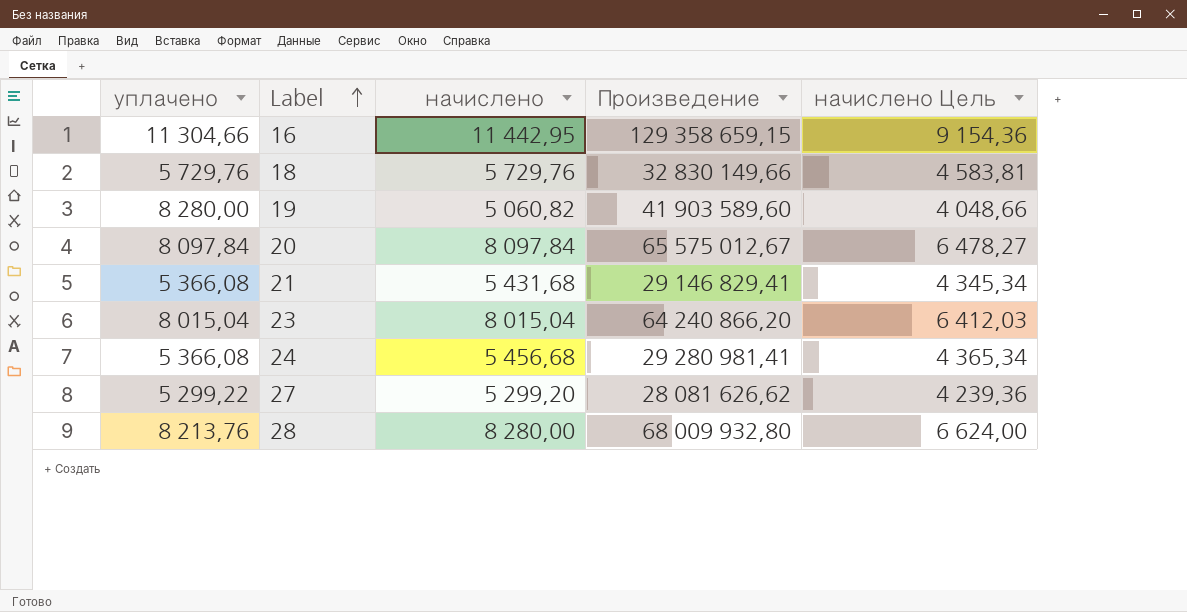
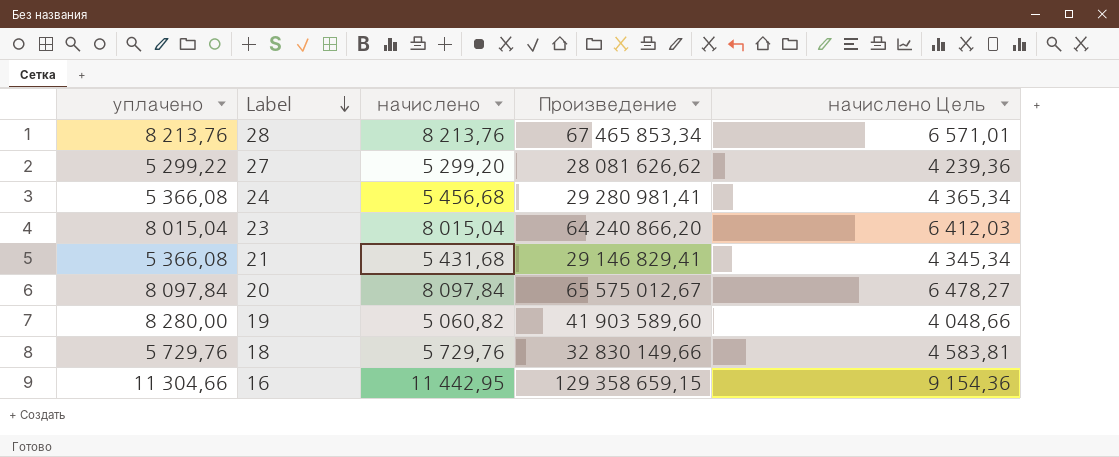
row order: Label ascending -> Label descending
28 | начислено: 8 280,00 -> 8 213,76
28 | Произведение: 68 009 932,80 -> 67 465 853,34
28 | начислено Цель: 6 624,00 -> 6 571,01

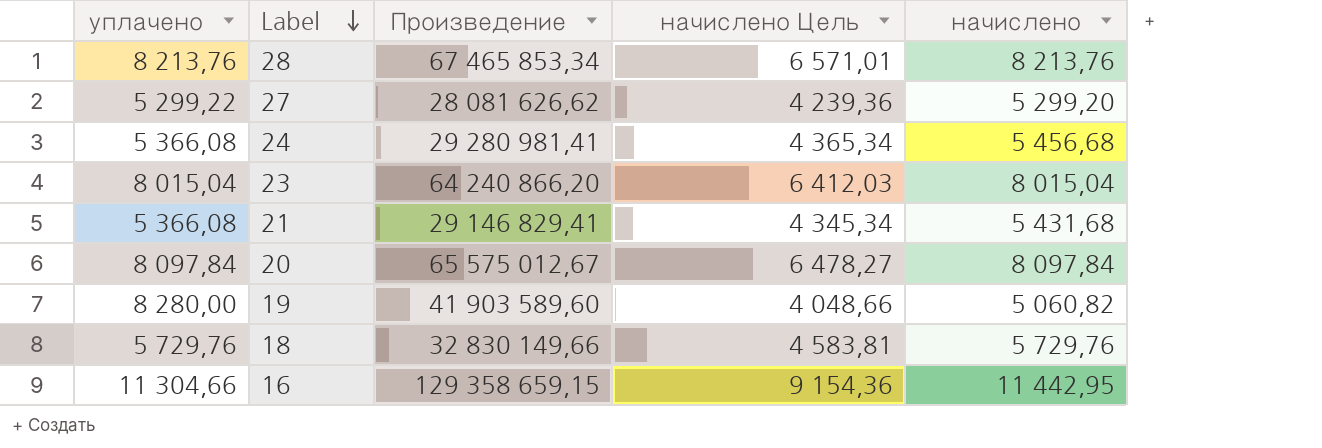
column начислено | position: 3 -> 5

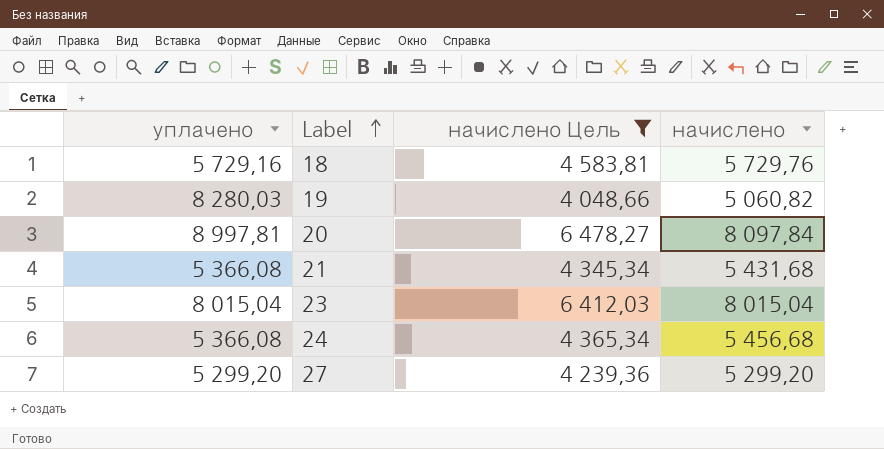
filter: none -> начислено Цель <= 6 478,27
row order: Label descending -> Label ascending
column Произведение | formula: [уплачено] * [начислено] -> none
18 | уплачено: 5 729,76 -> 5 729,16
19 | уплачено: 8 280,00 -> 8 280,03
20 | уплачено: 8 097,84 -> 8 997,81
27 | уплачено: 5 299,22 -> 5 299,20

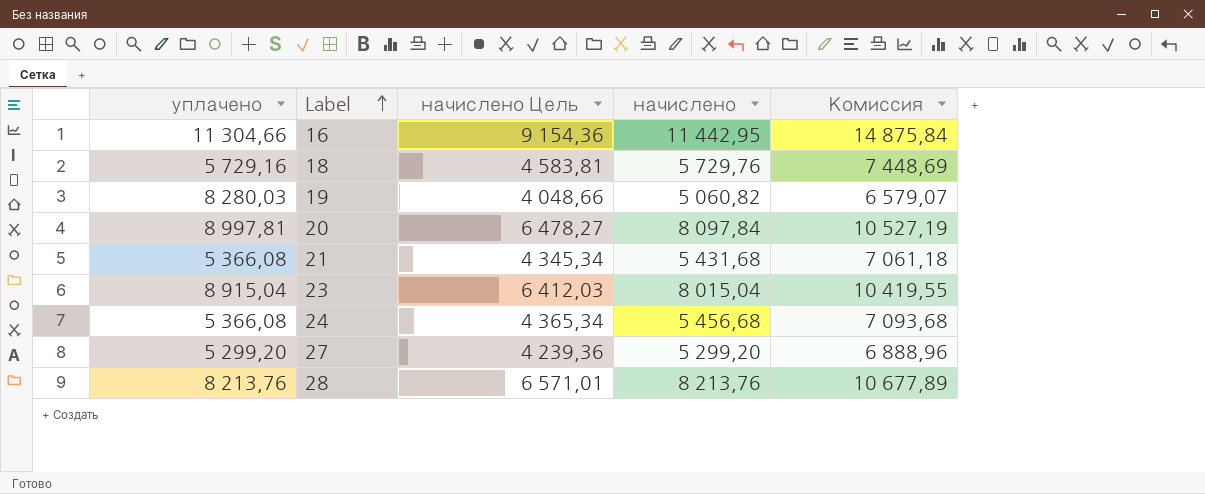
filter: начислено Цель <= 6 478,27 -> none
column Комиссия | formula: none -> [начислено] * 1,3
23 | уплачено: 8 015,04 -> 8 915,04

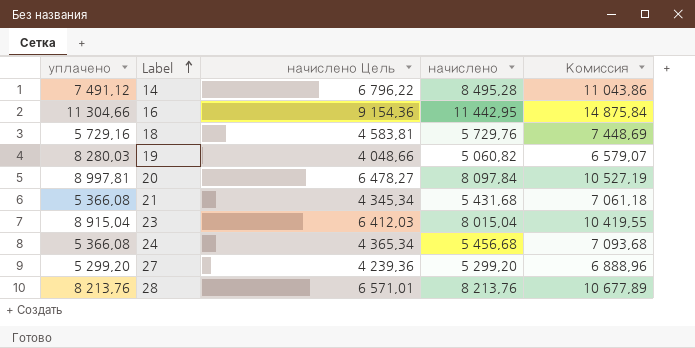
row 14: none -> 7 491,12 | 6 796,22 | 8 495,28 | 11 043,86

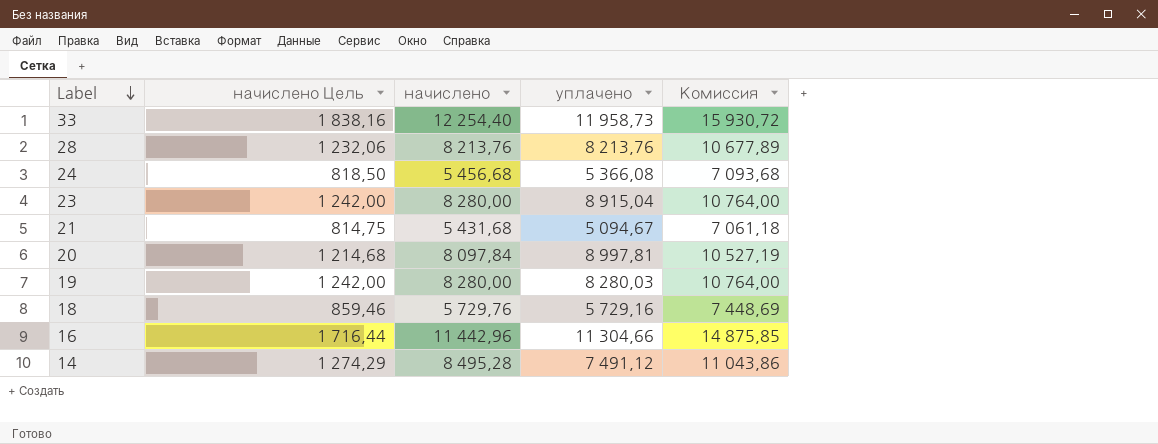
row order: Label ascending -> Label descending
column начислено Цель | formula: [начислено] * 0,8 -> [начислено] * 0,15
column уплачено | position: 1 -> 4
row 27: 5 299,20 | 4 239,36 | 5 299,20 | 6 888,96 -> none
row 33: none -> 1 838,16 | 12 254,40 | 11 958,73 | 15 930,72
23 | начислено: 8 015,04 -> 8 280,00
23 | Комиссия: 10 419,55 -> 10 764,00
21 | уплачено: 5 366,08 -> 5 094,67
19 | начислено: 5 060,82 -> 8 280,00
19 | Комиссия: 6 579,07 -> 10 764,00
16 | начислено: 11 442,95 -> 11 442,96
16 | Комиссия: 14 875,84 -> 14 875,85

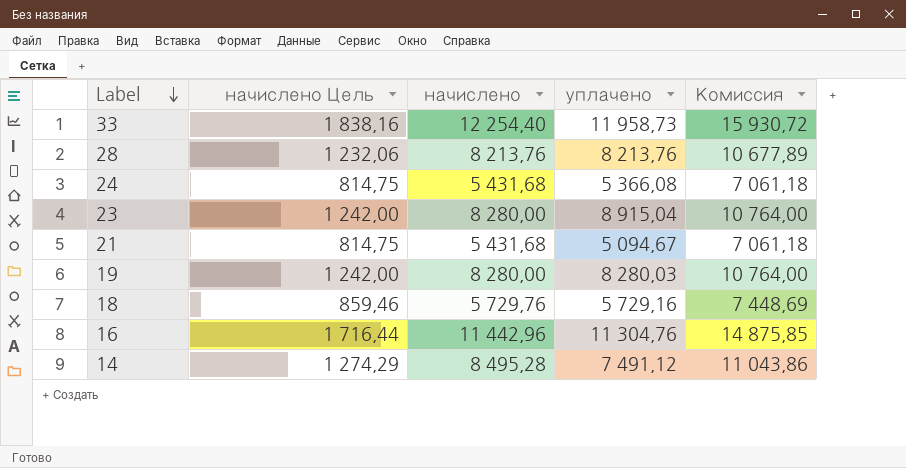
row 20: 1 214,68 | 8 097,84 | 8 997,81 | 10 527,19 -> none
24 | начислено Цель: 818,50 -> 814,75
24 | начислено: 5 456,68 -> 5 431,68
24 | Комиссия: 7 093,68 -> 7 061,18
16 | уплачено: 11 304,66 -> 11 304,76

